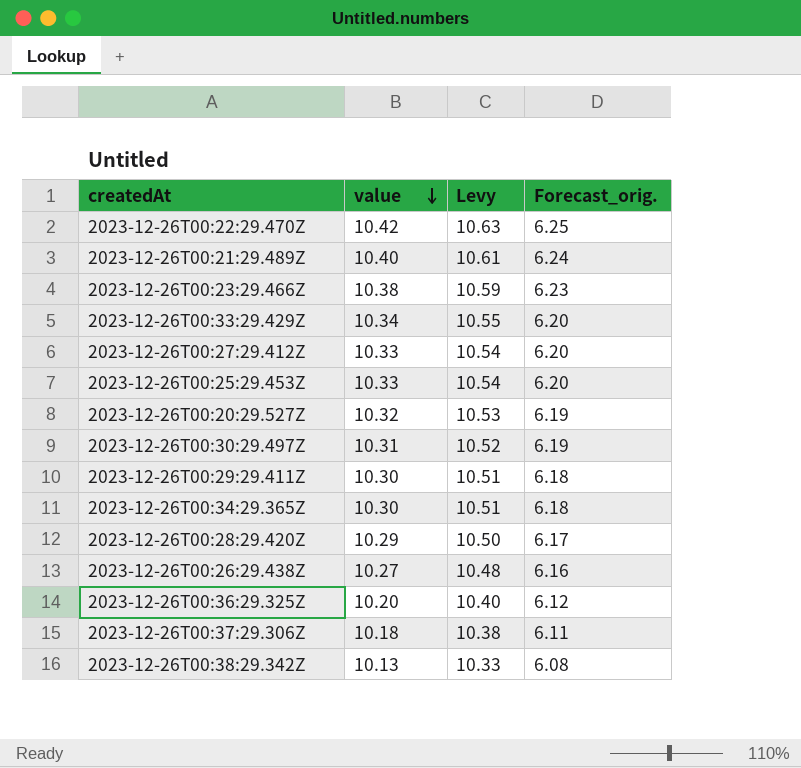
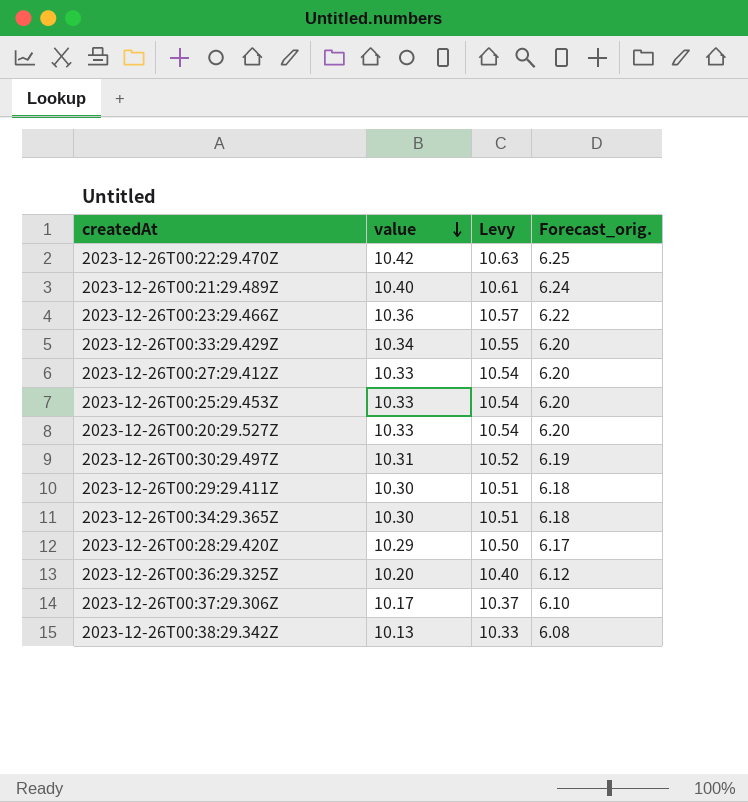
row 2023-12-26T00:26:29.438Z: 10.27 | 10.48 | 6.16 -> none
2023-12-26T00:23:29.466Z | value: 10.38 -> 10.36
2023-12-26T00:23:29.466Z | Levy: 10.59 -> 10.57
2023-12-26T00:23:29.466Z | Forecast_orig.: 6.23 -> 6.22
2023-12-26T00:20:29.527Z | value: 10.32 -> 10.33
2023-12-26T00:20:29.527Z | Levy: 10.53 -> 10.54
2023-12-26T00:20:29.527Z | Forecast_orig.: 6.19 -> 6.20
2023-12-26T00:37:29.306Z | value: 10.18 -> 10.17
2023-12-26T00:37:29.306Z | Levy: 10.38 -> 10.37
2023-12-26T00:37:29.306Z | Forecast_orig.: 6.11 -> 6.10

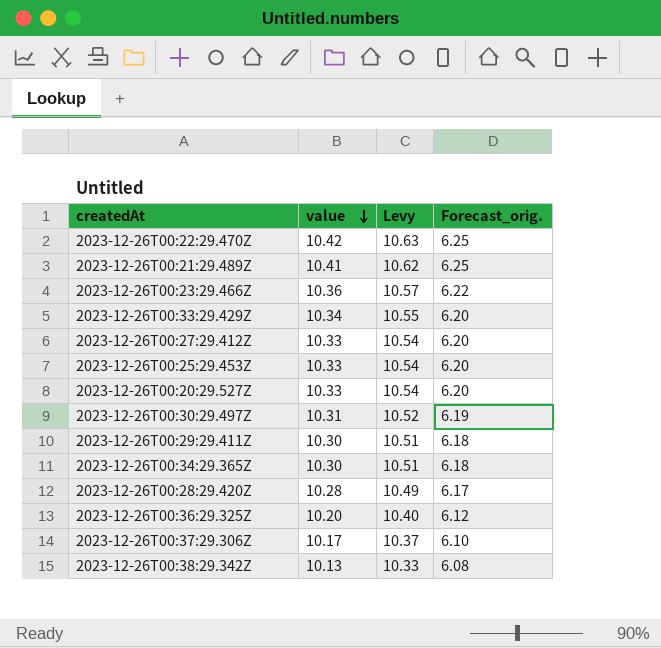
2023-12-26T00:21:29.489Z | value: 10.40 -> 10.41
2023-12-26T00:21:29.489Z | Levy: 10.61 -> 10.62
2023-12-26T00:21:29.489Z | Forecast_orig.: 6.24 -> 6.25
2023-12-26T00:28:29.420Z | value: 10.29 -> 10.28
2023-12-26T00:28:29.420Z | Levy: 10.50 -> 10.49

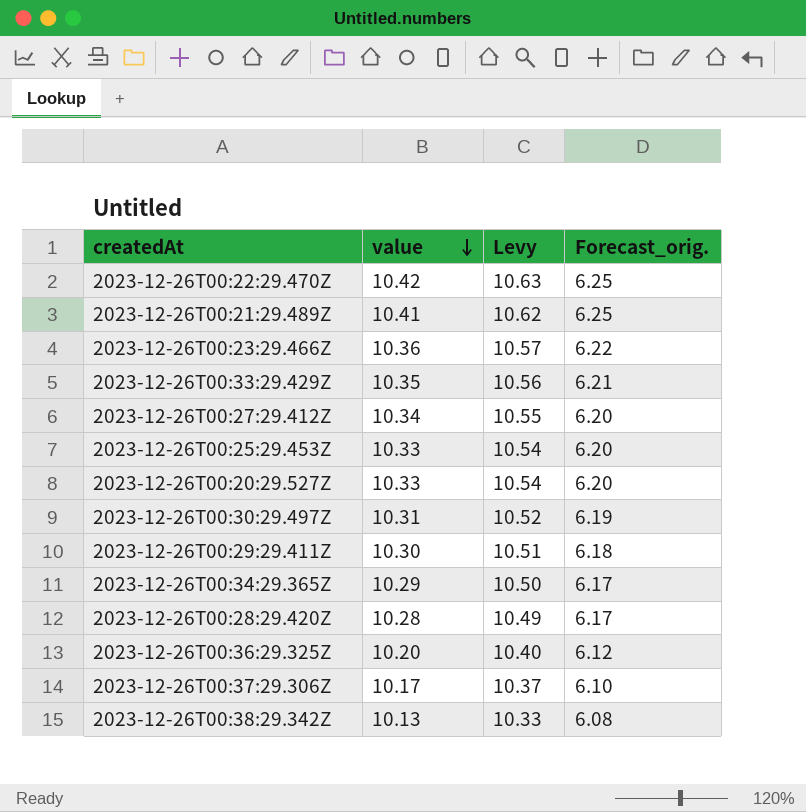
2023-12-26T00:33:29.429Z | value: 10.34 -> 10.35
2023-12-26T00:33:29.429Z | Levy: 10.55 -> 10.56
2023-12-26T00:33:29.429Z | Forecast_orig.: 6.20 -> 6.21
2023-12-26T00:27:29.412Z | value: 10.33 -> 10.34
2023-12-26T00:27:29.412Z | Levy: 10.54 -> 10.55
2023-12-26T00:34:29.365Z | value: 10.30 -> 10.29
2023-12-26T00:34:29.365Z | Levy: 10.51 -> 10.50
2023-12-26T00:34:29.365Z | Forecast_orig.: 6.18 -> 6.17

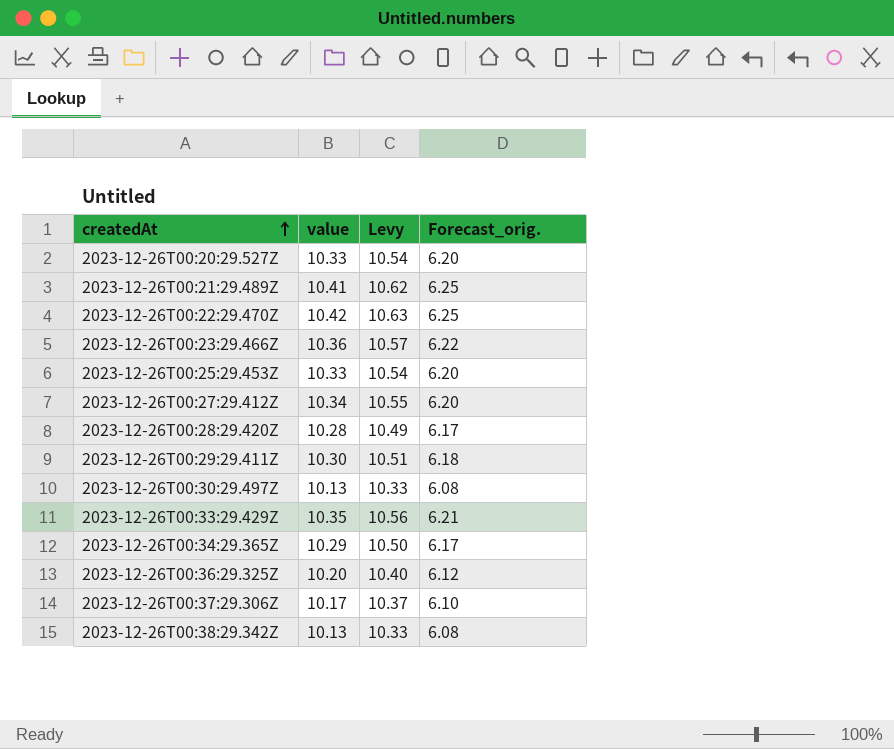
row order: value descending -> createdAt ascending
2023-12-26T00:30:29.497Z | value: 10.31 -> 10.13
2023-12-26T00:30:29.497Z | Levy: 10.52 -> 10.33
2023-12-26T00:30:29.497Z | Forecast_orig.: 6.19 -> 6.08

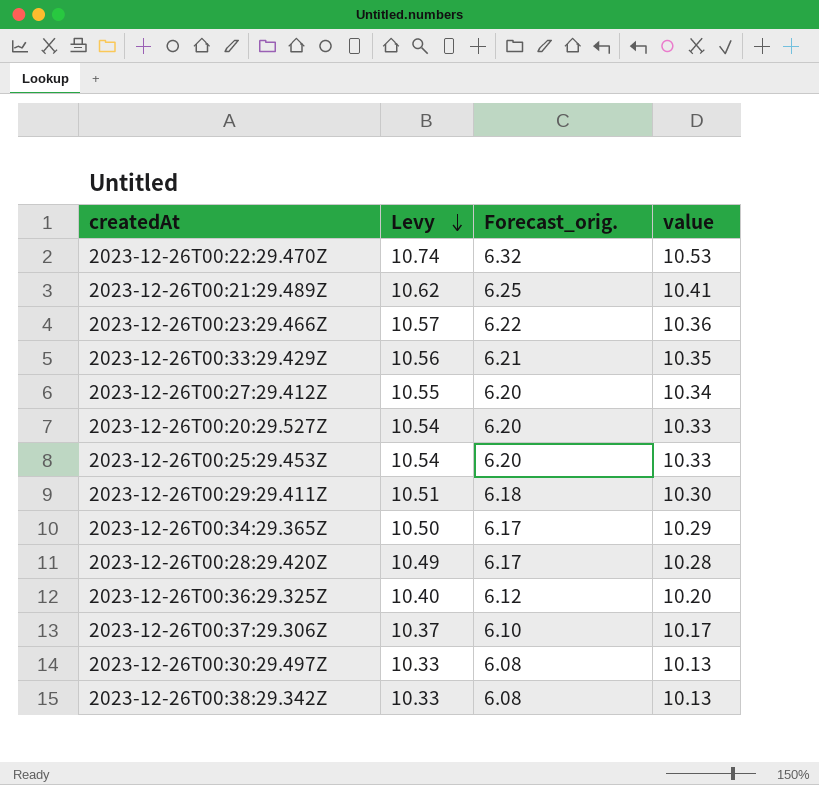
row order: createdAt ascending -> Levy descending
column value | position: 2 -> 4
2023-12-26T00:22:29.470Z | Levy: 10.63 -> 10.74
2023-12-26T00:22:29.470Z | Forecast_orig.: 6.25 -> 6.32
2023-12-26T00:22:29.470Z | value: 10.42 -> 10.53

